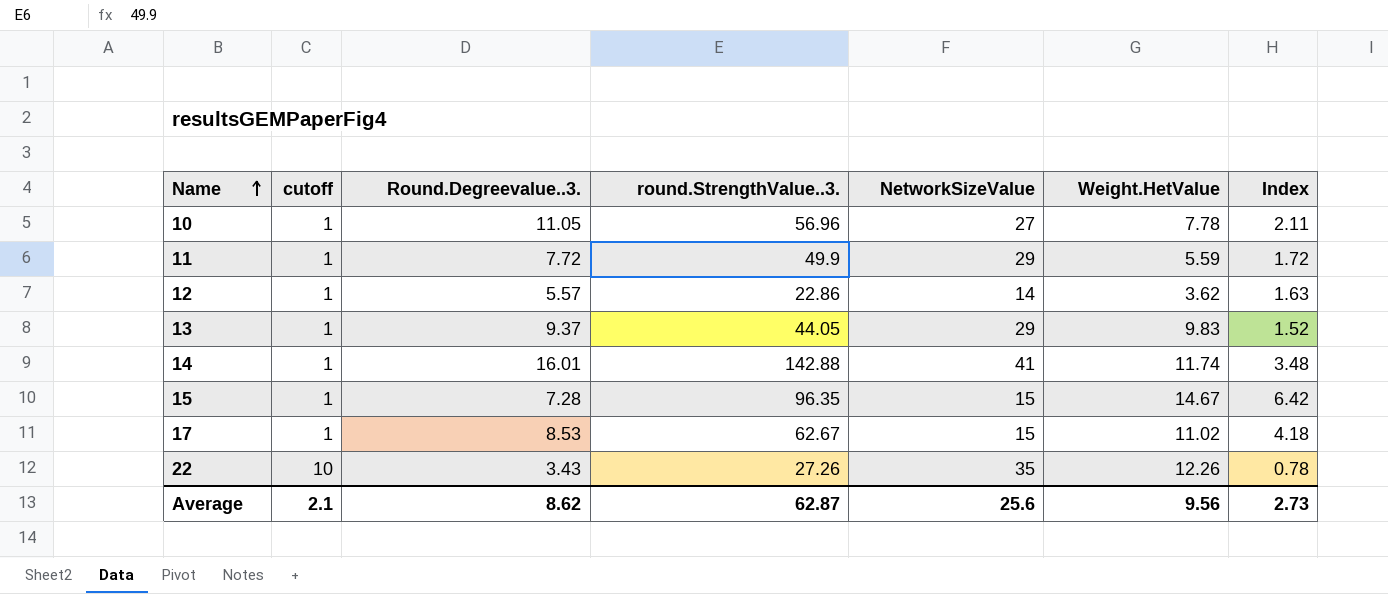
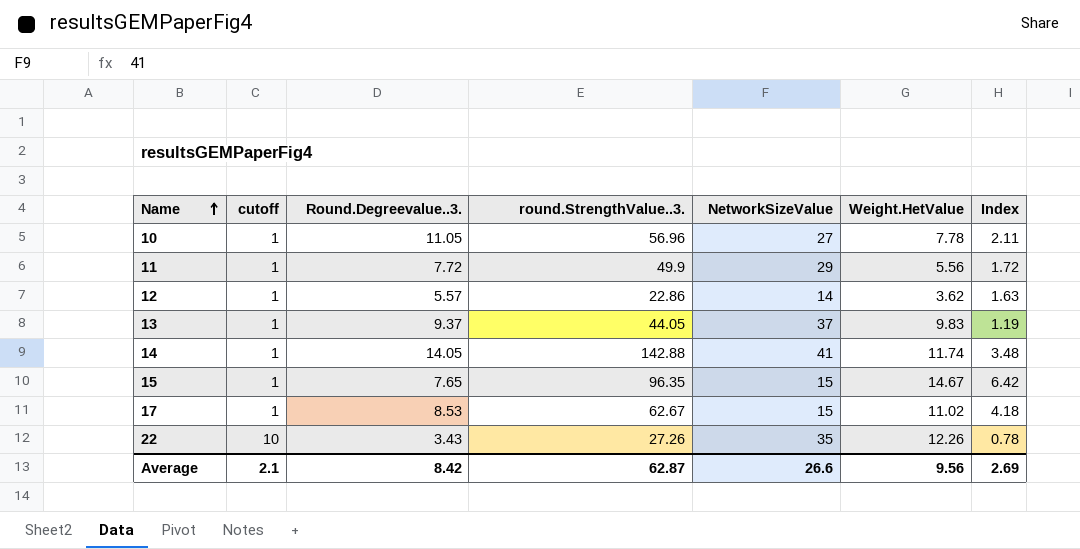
11 | Weight.HetValue: 5.59 -> 5.56
13 | NetworkSizeValue: 29 -> 37
13 | Index: 1.52 -> 1.19
14 | Round.Degreevalue..3.: 16.01 -> 14.05
15 | Round.Degreevalue..3.: 7.28 -> 7.65
Average | Round.Degreevalue..3.: 8.62 -> 8.42
Average | NetworkSizeValue: 25.6 -> 26.6
Average | Index: 2.73 -> 2.69

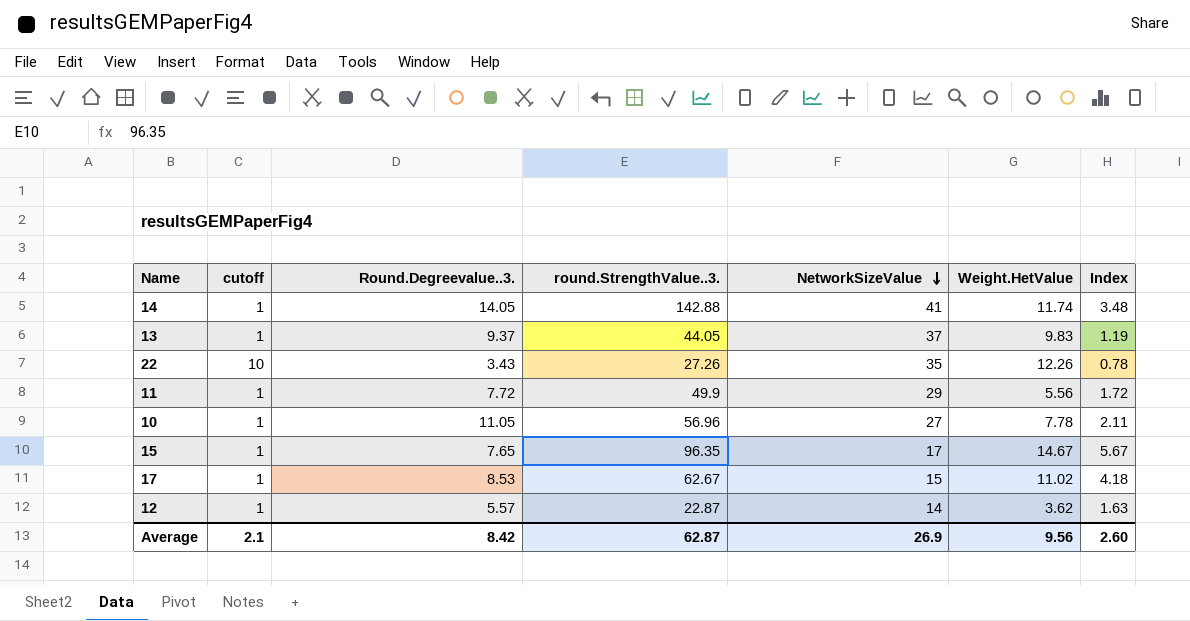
row order: Name ascending -> NetworkSizeValue descending
15 | NetworkSizeValue: 15 -> 17
15 | Index: 6.42 -> 5.67
12 | round.StrengthValue..3.: 22.86 -> 22.87
Average | NetworkSizeValue: 26.6 -> 26.9
Average | Index: 2.69 -> 2.60

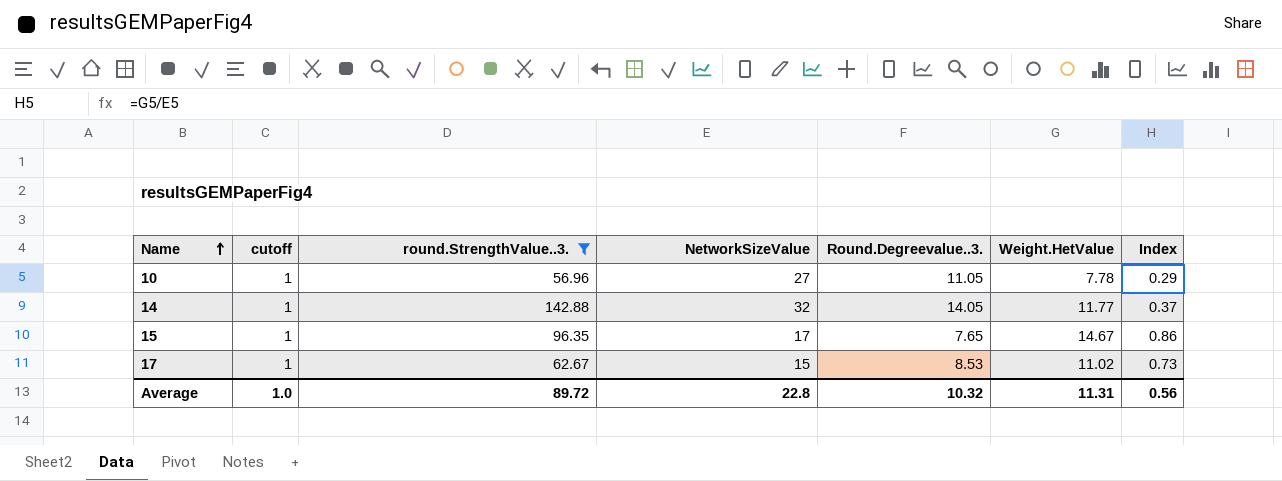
filter: none -> round.StrengthValue..3. >= 56.96
row order: NetworkSizeValue descending -> Name ascending
column Round.Degreevalue..3. | position: 3 -> 5
column Index | formula: [round.StrengthValue..3.] / [NetworkSizeValue] -> [Weight.HetValue] / [NetworkSizeValue]
14 | NetworkSizeValue: 41 -> 32
14 | Weight.HetValue: 11.74 -> 11.77
Average | cutoff: 2.1 -> 1.0
Average | round.StrengthValue..3.: 62.87 -> 89.72
Average | NetworkSizeValue: 26.9 -> 22.8
Average | Round.Degreevalue..3.: 8.42 -> 10.32
Average | Weight.HetValue: 9.56 -> 11.31
Average | Index: 2.60 -> 0.56

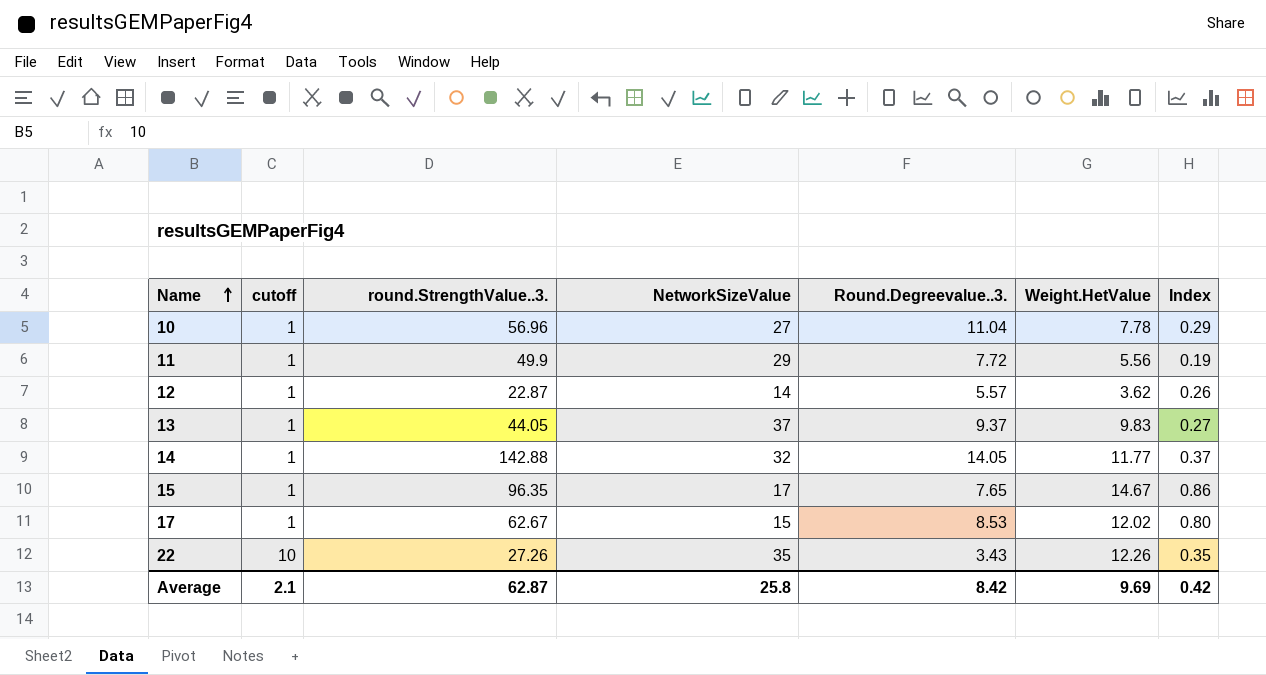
filter: round.StrengthValue..3. >= 56.96 -> none
10 | Round.Degreevalue..3.: 11.05 -> 11.04
17 | Weight.HetValue: 11.02 -> 12.02
17 | Index: 0.73 -> 0.80
Average | cutoff: 1.0 -> 2.1
Average | round.StrengthValue..3.: 89.72 -> 62.87
Average | NetworkSizeValue: 22.8 -> 25.8
Average | Round.Degreevalue..3.: 10.32 -> 8.42
Average | Weight.HetValue: 11.31 -> 9.69
Average | Index: 0.56 -> 0.42

